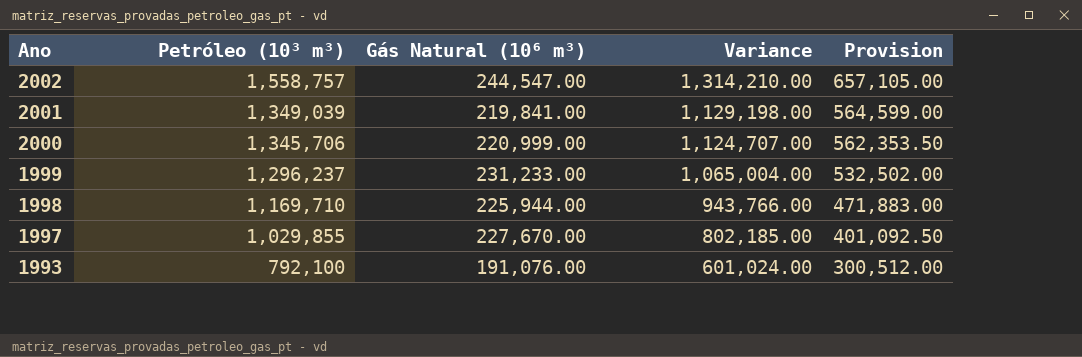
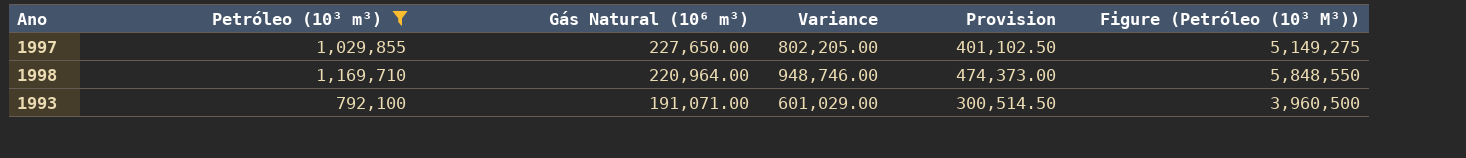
filter: none -> Petróleo (10³ m³) <= 1,169,710
row order: Ano descending -> Gás Natural (10⁶ m³) descending
column Figure (Petróleo (10³ M³)) | formula: none -> [Petróleo (10³ m³)] * 5
1997 | Gás Natural (10⁶ m³): 227,670.00 -> 227,650.00
1997 | Variance: 802,185.00 -> 802,205.00
1997 | Provision: 401,092.50 -> 401,102.50
1998 | Gás Natural (10⁶ m³): 225,944.00 -> 220,964.00
1998 | Variance: 943,766.00 -> 948,746.00
1998 | Provision: 471,883.00 -> 474,373.00
1993 | Gás Natural (10⁶ m³): 191,076.00 -> 191,071.00
1993 | Variance: 601,024.00 -> 601,029.00
1993 | Provision: 300,512.00 -> 300,514.50

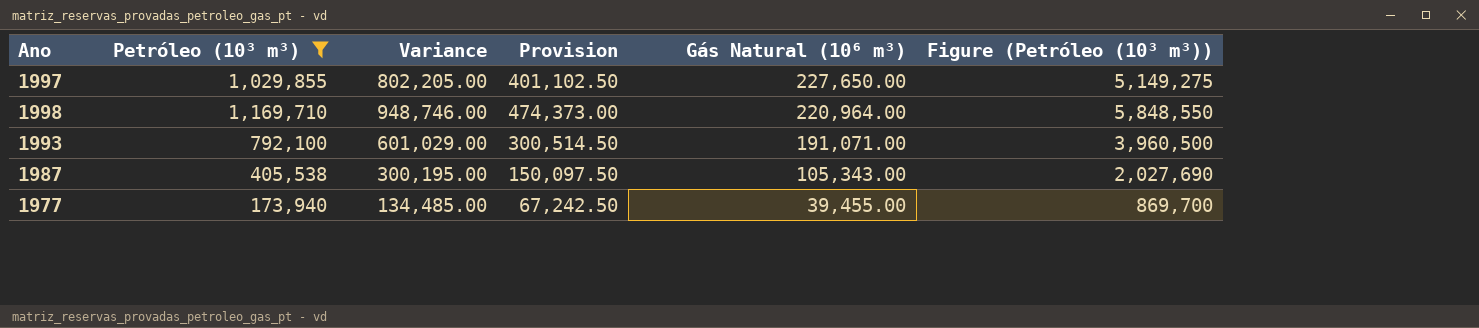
column Gás Natural (10⁶ m³) | position: 3 -> 5
column name: Figure (Petróleo (10³ M³)) -> Figure (Petróleo (10³ m³))
row 1987: none -> 405,538 | 300,195.00 | 150,097.50 | 105,343.00 | 2,027,690
row 1977: none -> 173,940 | 134,485.00 | 67,242.50 | 39,455.00 | 869,700

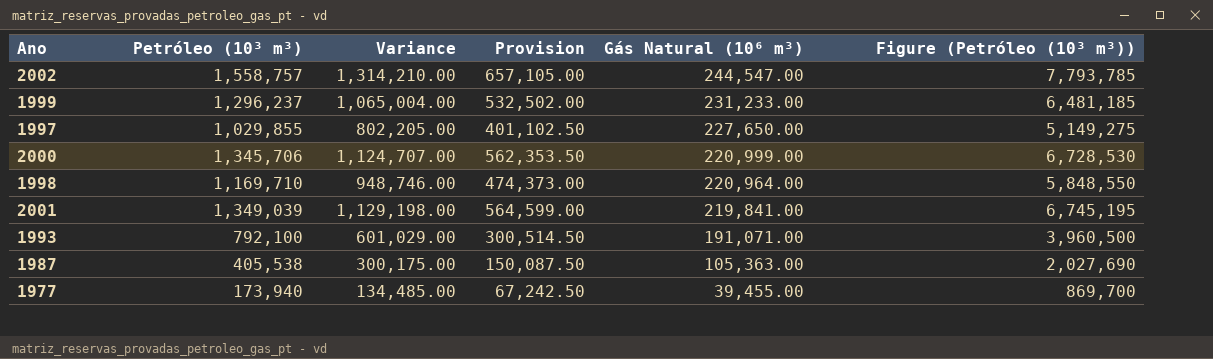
filter: Petróleo (10³ m³) <= 1,169,710 -> none
1987 | Variance: 300,195.00 -> 300,175.00
1987 | Provision: 150,097.50 -> 150,087.50
1987 | Gás Natural (10⁶ m³): 105,343.00 -> 105,363.00

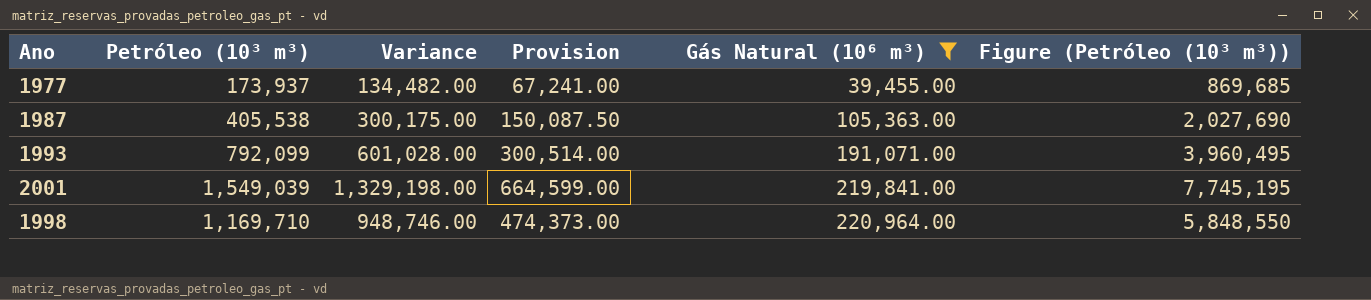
filter: none -> Gás Natural (10⁶ m³) <= 220,964.00
row order: Gás Natural (10⁶ m³) descending -> Gás Natural (10⁶ m³) ascending
1977 | Petróleo (10³ m³): 173,940 -> 173,937
1977 | Variance: 134,485.00 -> 134,482.00
1977 | Provision: 67,242.50 -> 67,241.00
1977 | Figure (Petróleo (10³ m³)): 869,700 -> 869,685
1993 | Petróleo (10³ m³): 792,100 -> 792,099
1993 | Variance: 601,029.00 -> 601,028.00
1993 | Provision: 300,514.50 -> 300,514.00
1993 | Figure (Petróleo (10³ m³)): 3,960,500 -> 3,960,495
2001 | Petróleo (10³ m³): 1,349,039 -> 1,549,039
2001 | Variance: 1,129,198.00 -> 1,329,198.00
2001 | Provision: 564,599.00 -> 664,599.00
2001 | Figure (Petróleo (10³ m³)): 6,745,195 -> 7,745,195

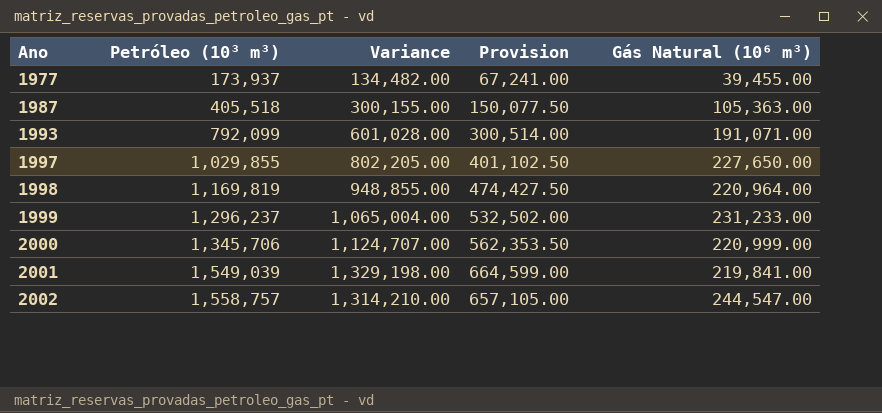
filter: Gás Natural (10⁶ m³) <= 220,964.00 -> none
row order: Gás Natural (10⁶ m³) ascending -> Ano ascending
column Figure (Petróleo (10³ m³)) | formula: [Petróleo (10³ m³)] * 5 -> none
1987 | Petróleo (10³ m³): 405,538 -> 405,518
1987 | Variance: 300,175.00 -> 300,155.00
1987 | Provision: 150,087.50 -> 150,077.50
1998 | Petróleo (10³ m³): 1,169,710 -> 1,169,819
1998 | Variance: 948,746.00 -> 948,855.00
1998 | Provision: 474,373.00 -> 474,427.50

